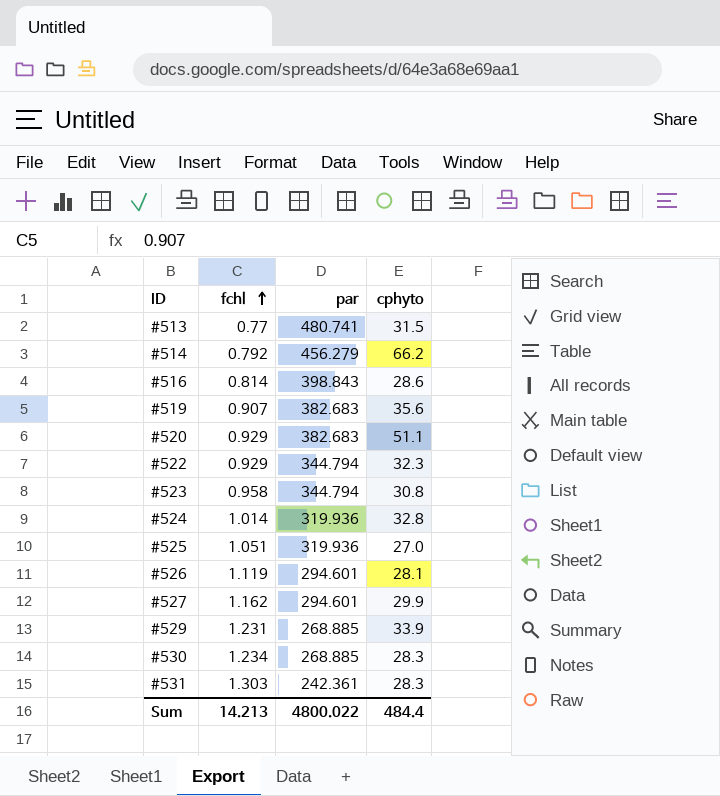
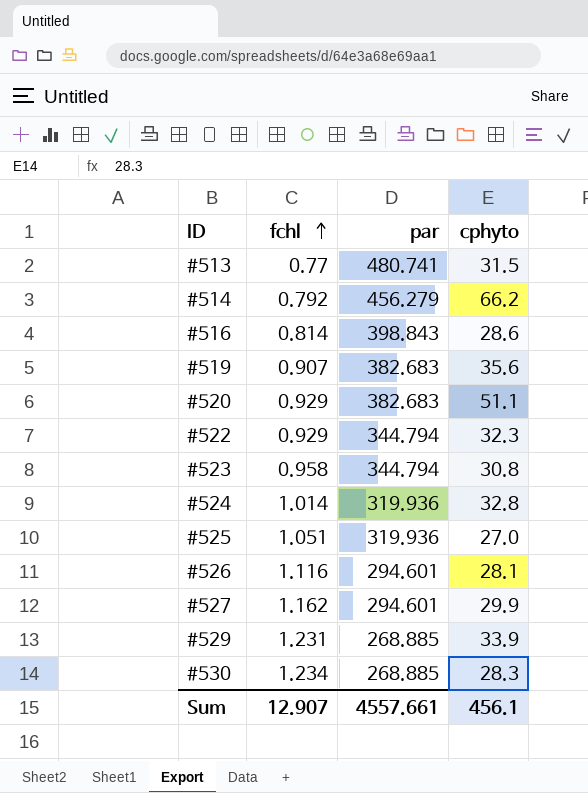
row #531: 1.303 | 242.361 | 28.3 -> none
#526 | fchl: 1.119 -> 1.116
Sum | fchl: 14.213 -> 12.907
Sum | par: 4800.022 -> 4557.661
Sum | cphyto: 484.4 -> 456.1

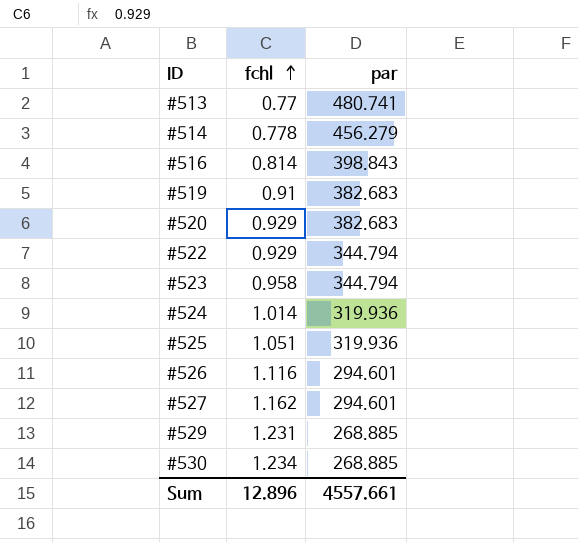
column cphyto | position: 4 -> none
#514 | fchl: 0.792 -> 0.778
#519 | fchl: 0.907 -> 0.91
Sum | fchl: 12.907 -> 12.896

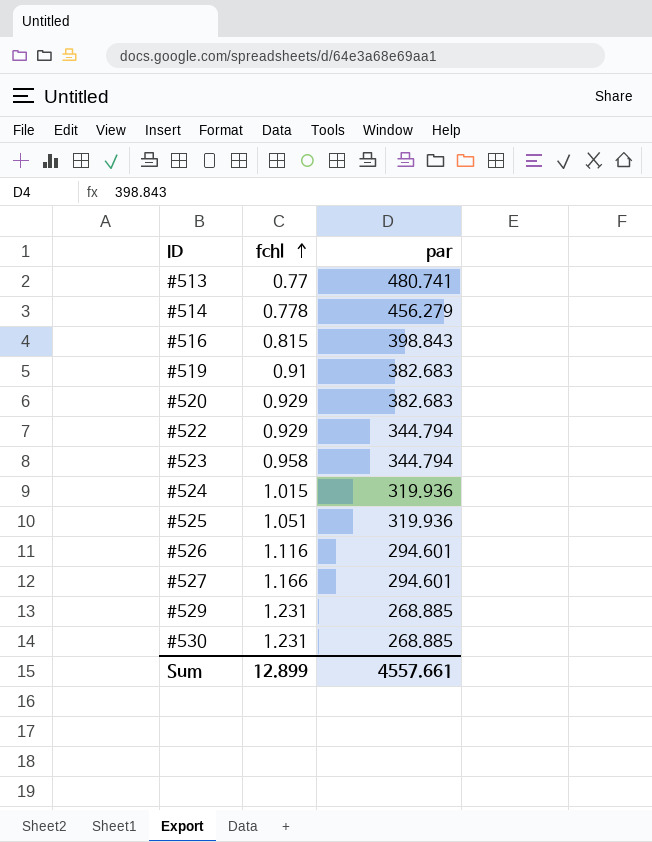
#516 | fchl: 0.814 -> 0.815
#524 | fchl: 1.014 -> 1.015
#527 | fchl: 1.162 -> 1.166
#530 | fchl: 1.234 -> 1.231
Sum | fchl: 12.896 -> 12.899

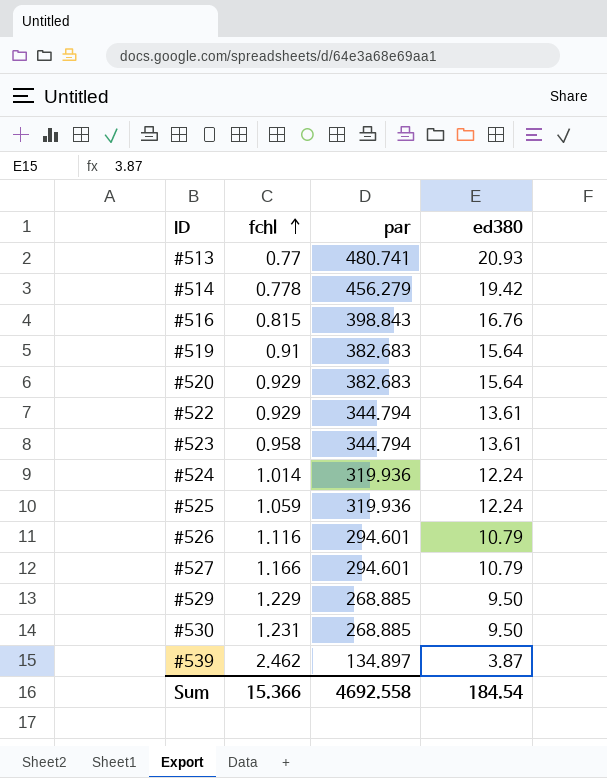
column ed380 | position: none -> 4
#524 | fchl: 1.015 -> 1.014
#525 | fchl: 1.051 -> 1.059
#529 | fchl: 1.231 -> 1.229
row #539: none -> 2.462 | 134.897 | 3.87
Sum | fchl: 12.899 -> 15.366
Sum | par: 4557.661 -> 4692.558

